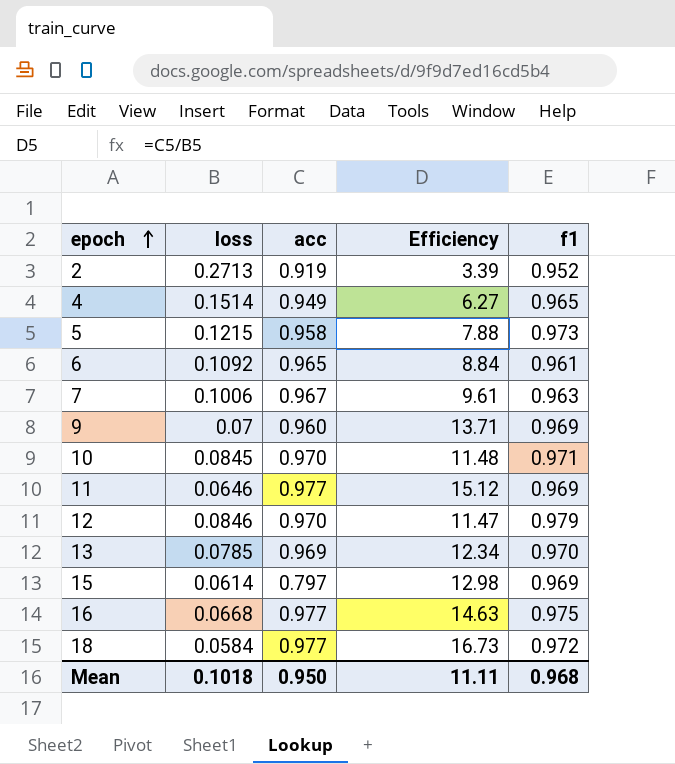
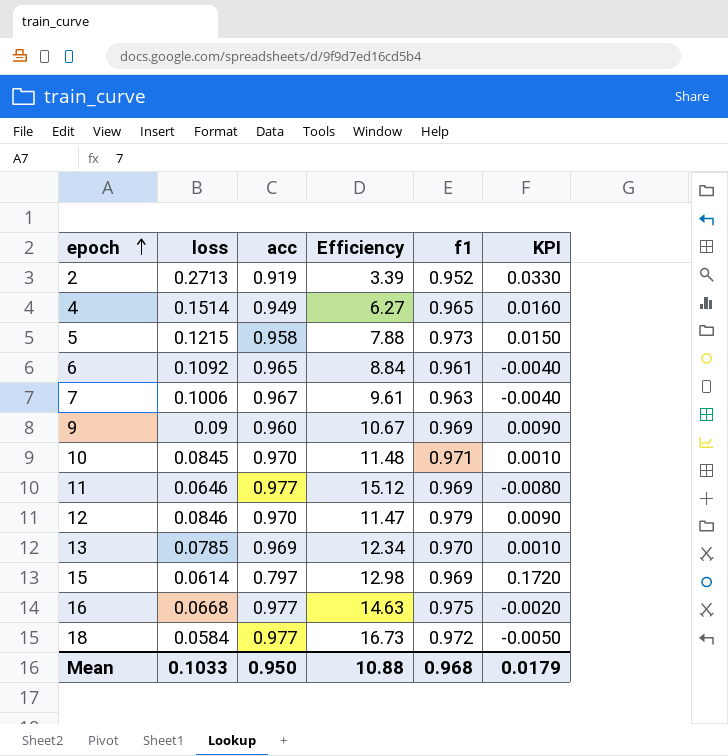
column KPI | formula: none -> [f1] - [acc]
9 | loss: 0.07 -> 0.09
9 | Efficiency: 13.71 -> 10.67
Mean | loss: 0.1018 -> 0.1033
Mean | Efficiency: 11.11 -> 10.88

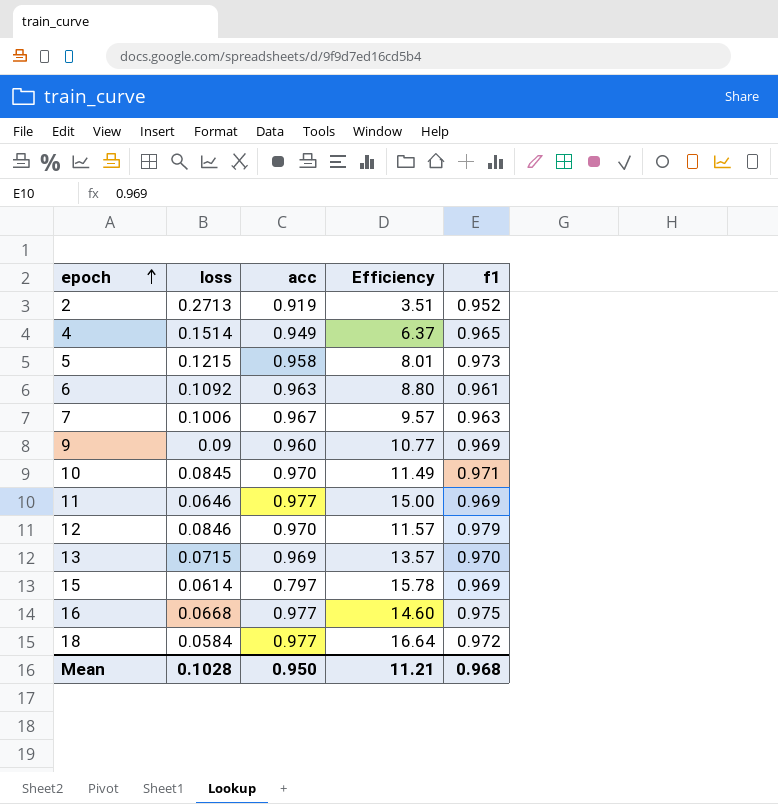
column KPI | formula: [f1] - [acc] -> none
column Efficiency | formula: [acc] / [loss] -> [f1] / [loss]
6 | acc: 0.965 -> 0.963
13 | loss: 0.0785 -> 0.0715
Mean | loss: 0.1033 -> 0.1028
Mean | Efficiency: 10.88 -> 11.21

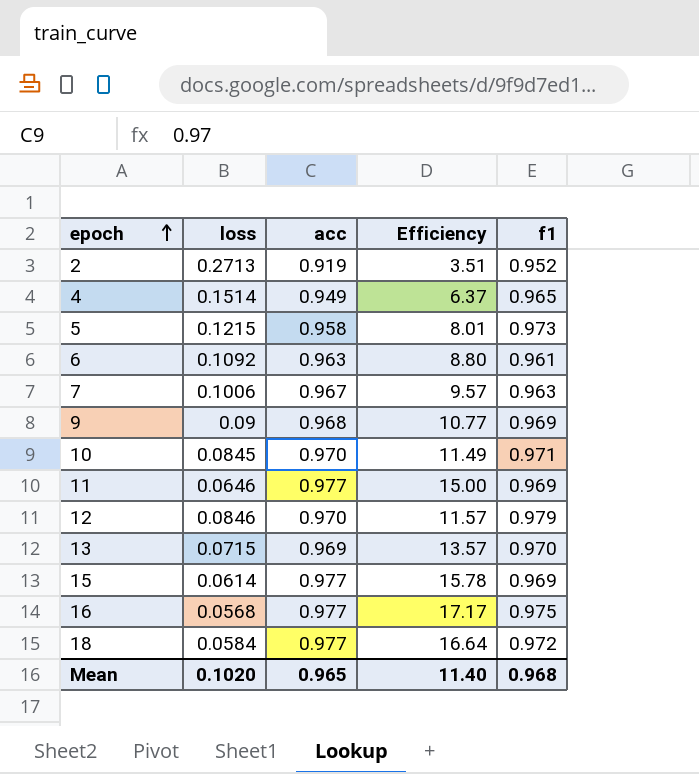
9 | acc: 0.960 -> 0.968
15 | acc: 0.797 -> 0.977
16 | loss: 0.0668 -> 0.0568
16 | Efficiency: 14.60 -> 17.17
Mean | loss: 0.1028 -> 0.1020
Mean | acc: 0.950 -> 0.965
Mean | Efficiency: 11.21 -> 11.40

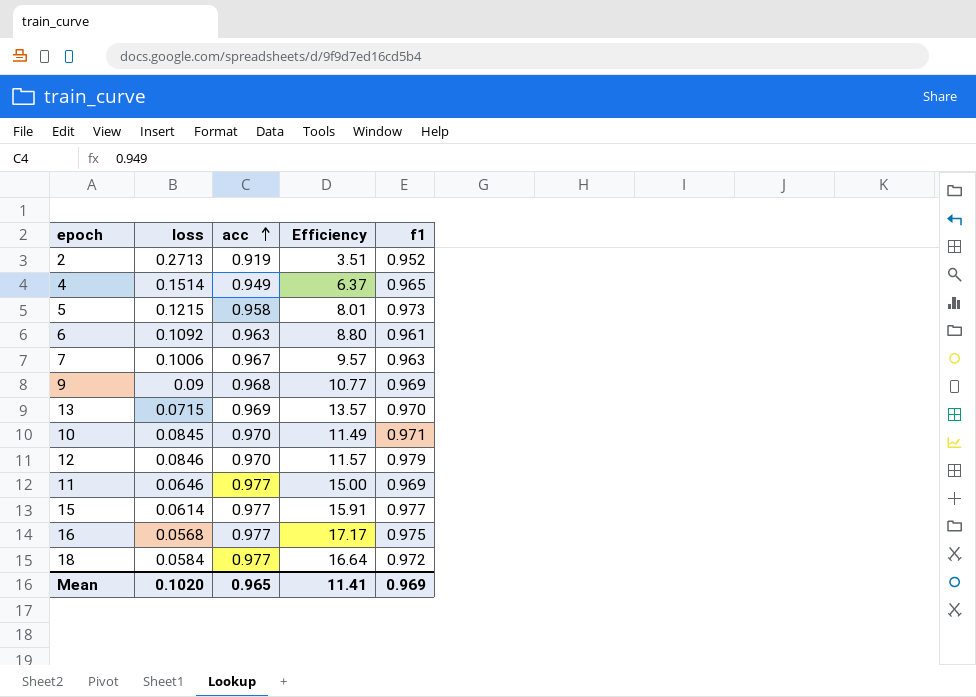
row order: epoch ascending -> acc ascending
15 | Efficiency: 15.78 -> 15.91
15 | f1: 0.969 -> 0.977
Mean | Efficiency: 11.40 -> 11.41
Mean | f1: 0.968 -> 0.969

